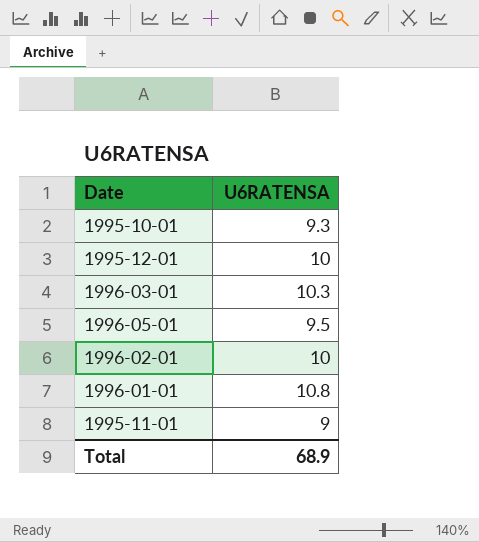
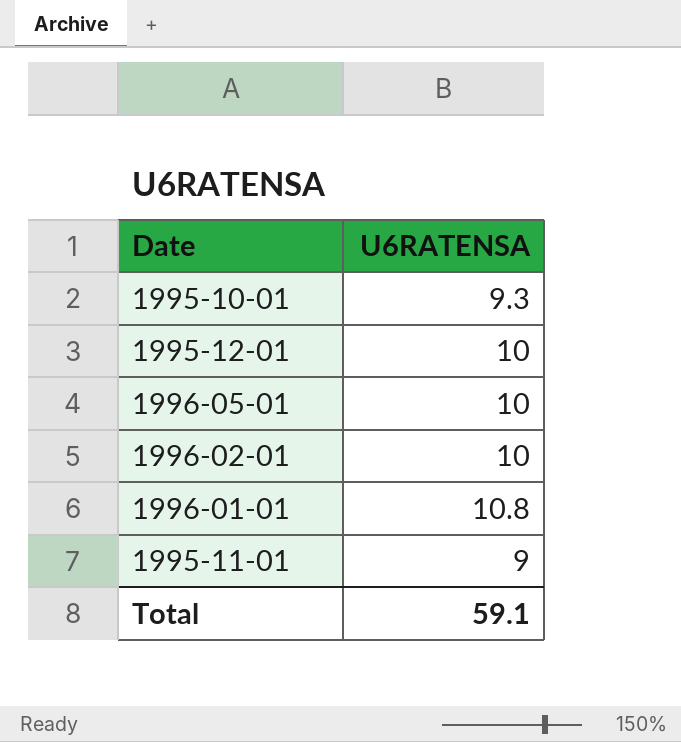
row 1996-03-01: 10.3 -> none
1996-05-01 | U6RATENSA: 9.5 -> 10
Total | U6RATENSA: 68.9 -> 59.1

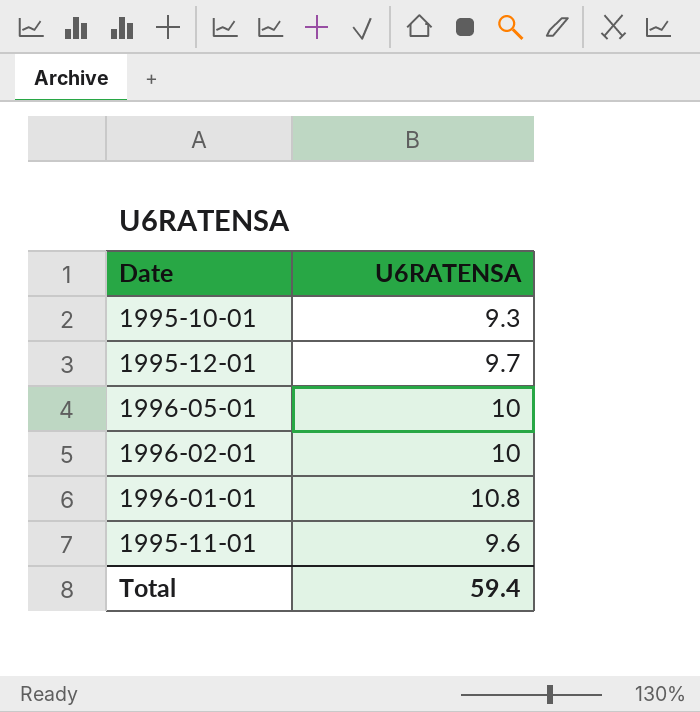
1995-12-01 | U6RATENSA: 10 -> 9.7
1995-11-01 | U6RATENSA: 9 -> 9.6
Total | U6RATENSA: 59.1 -> 59.4

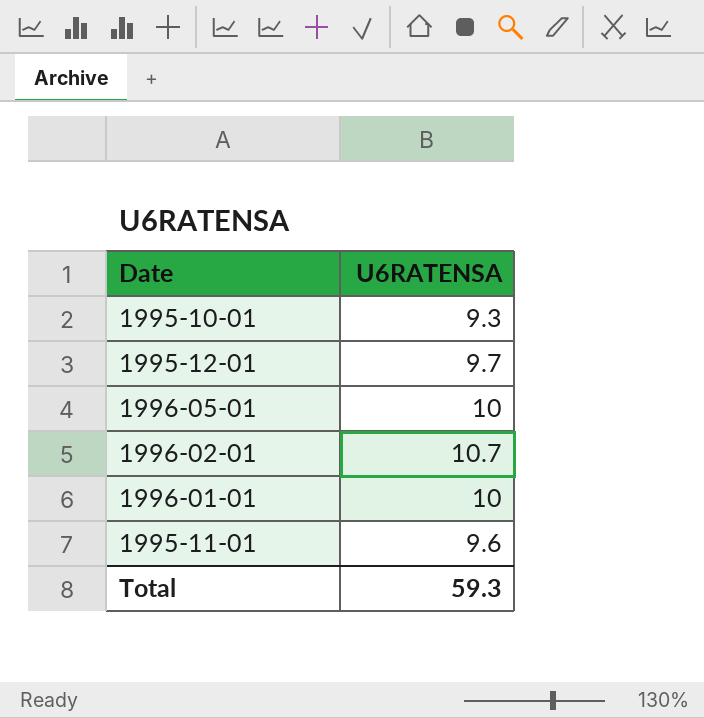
1996-02-01 | U6RATENSA: 10 -> 10.7
1996-01-01 | U6RATENSA: 10.8 -> 10
Total | U6RATENSA: 59.4 -> 59.3

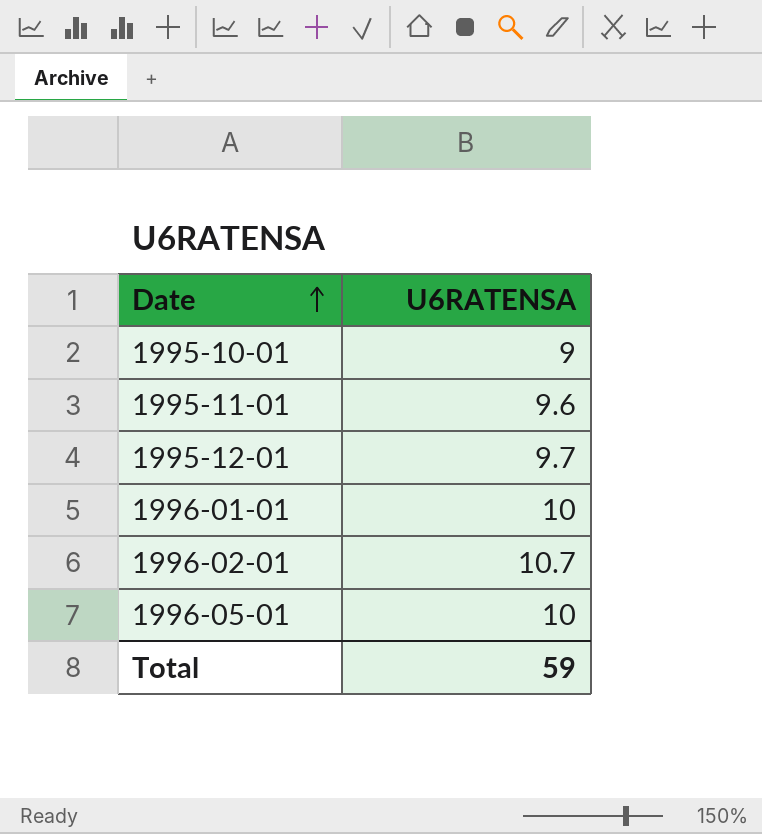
row order: none -> Date ascending
1995-10-01 | U6RATENSA: 9.3 -> 9
Total | U6RATENSA: 59.3 -> 59

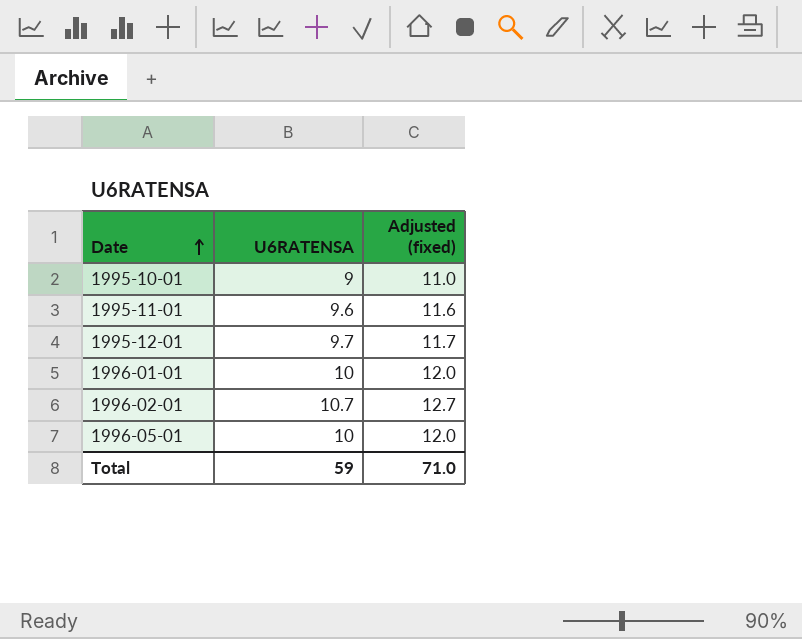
column Adjusted (fixed) | formula: none -> [U6RATENSA] + 2

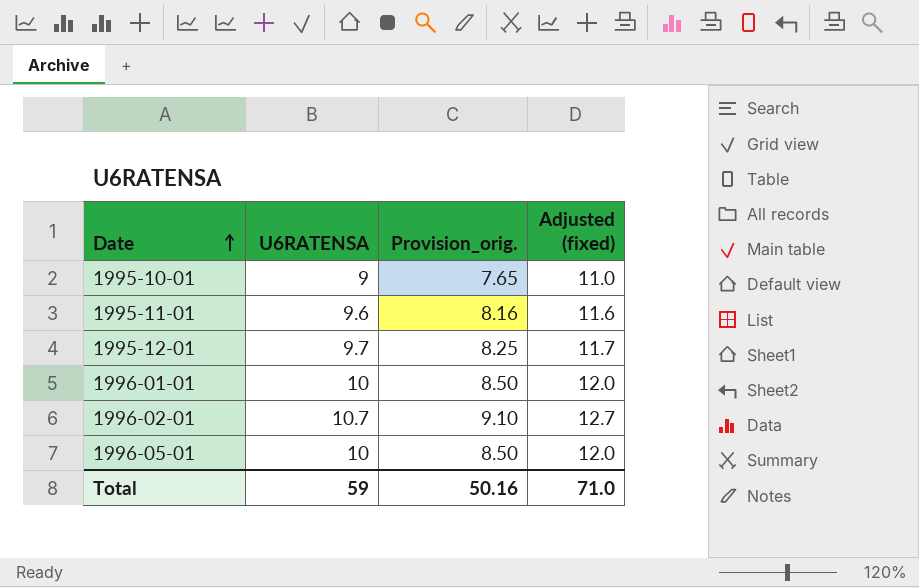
column Provision_orig. | formula: none -> [U6RATENSA] * 0.85

